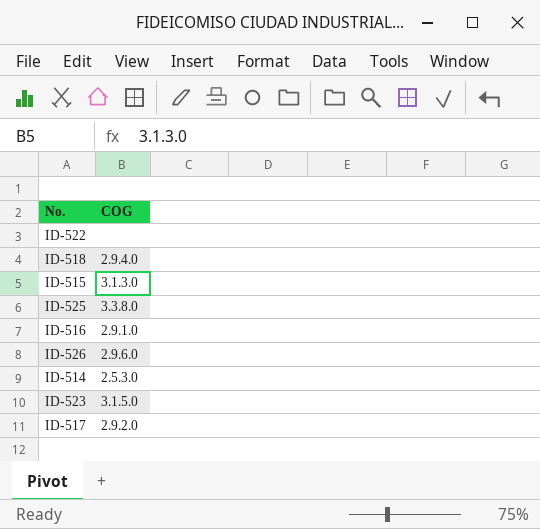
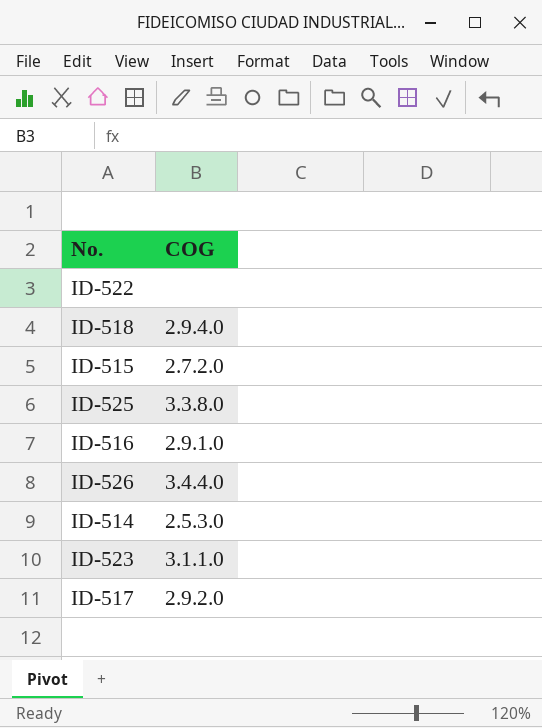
ID-515 | COG: 3.1.3.0 -> 2.7.2.0
ID-526 | COG: 2.9.6.0 -> 3.4.4.0
ID-523 | COG: 3.1.5.0 -> 3.1.1.0

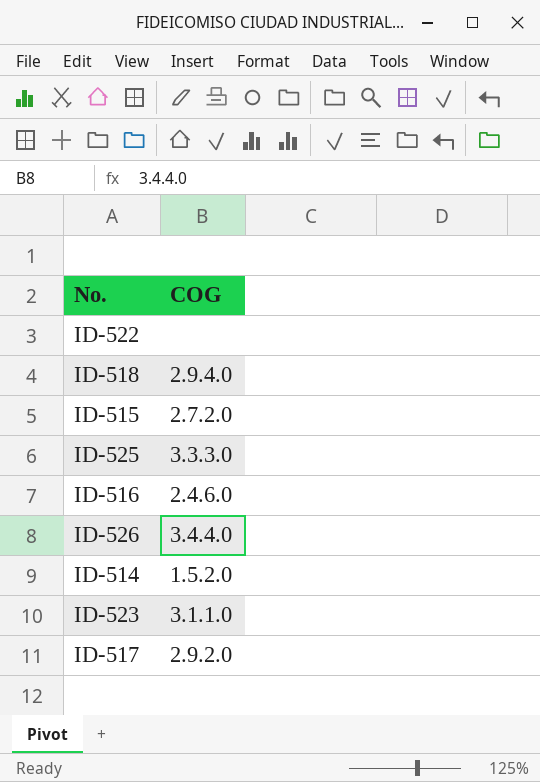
ID-525 | COG: 3.3.8.0 -> 3.3.3.0
ID-516 | COG: 2.9.1.0 -> 2.4.6.0
ID-514 | COG: 2.5.3.0 -> 1.5.2.0

